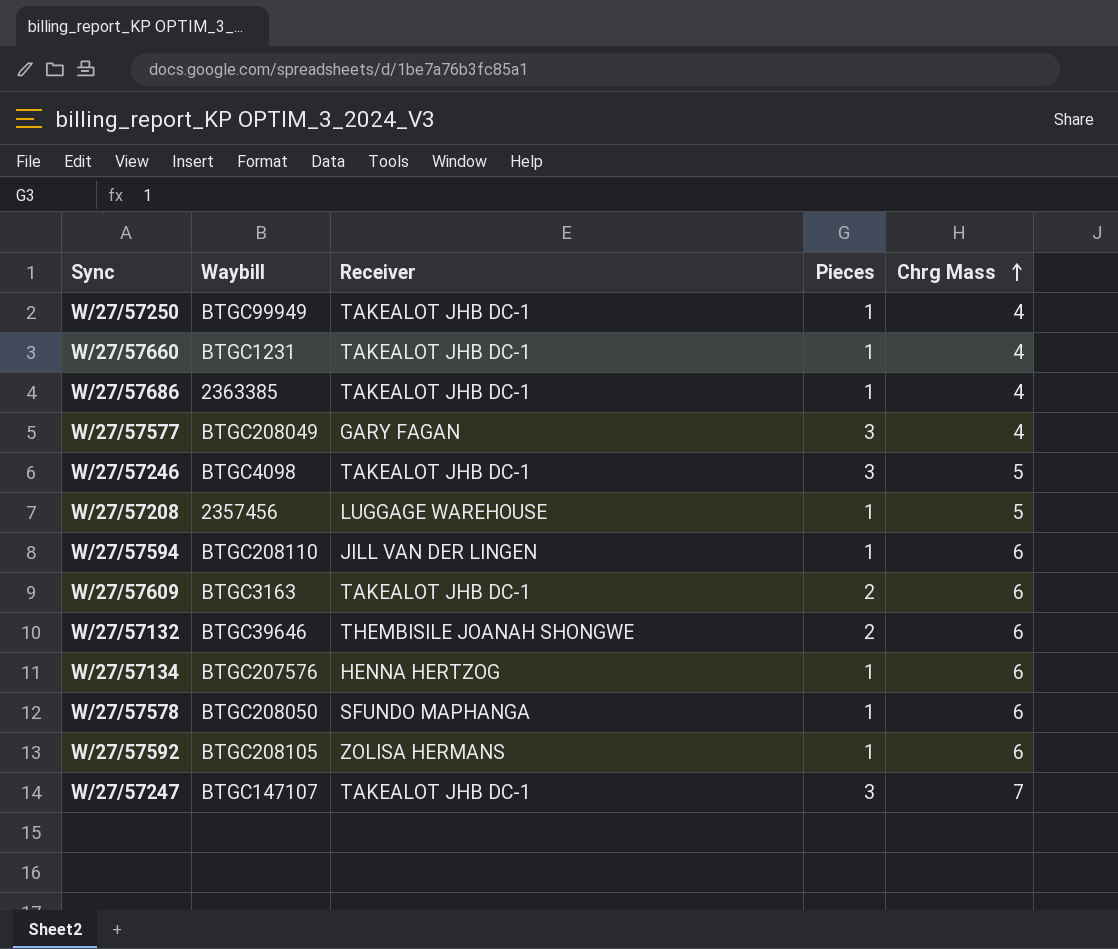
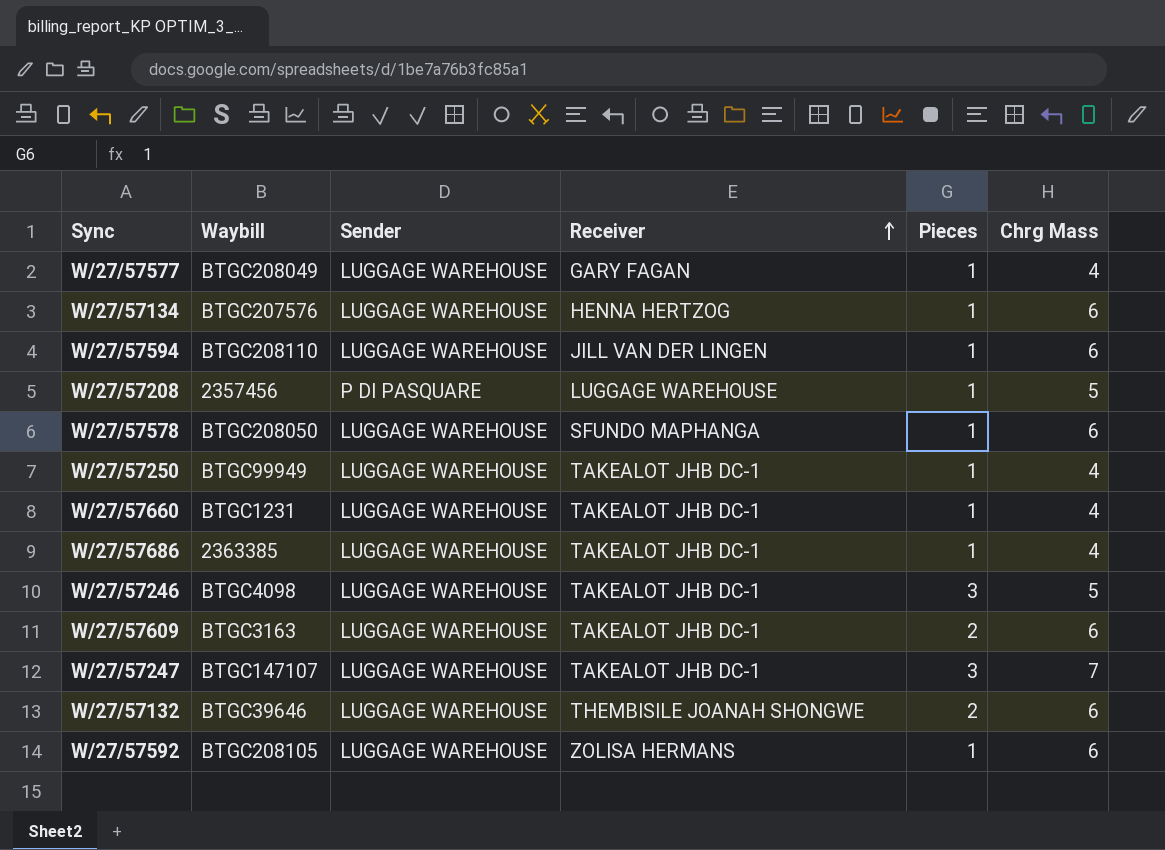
row order: Chrg Mass ascending -> Receiver ascending
column Sender | position: none -> 3
W/27/57577 | Pieces: 3 -> 1

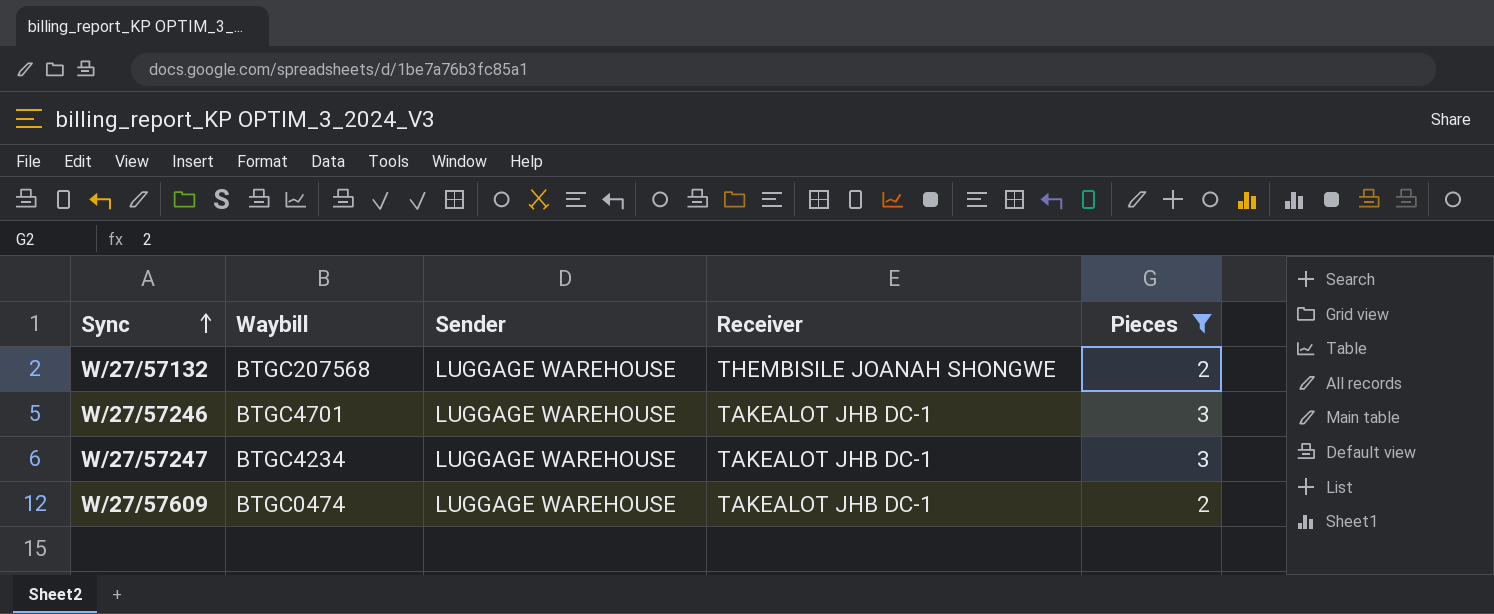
filter: none -> Pieces != 1
row order: Receiver ascending -> Sync ascending
column Chrg Mass | position: 6 -> none
W/27/57132 | Waybill: BTGC39646 -> BTGC207568
W/27/57246 | Waybill: BTGC4098 -> BTGC4701
W/27/57247 | Waybill: BTGC147107 -> BTGC4234
W/27/57609 | Waybill: BTGC3163 -> BTGC0474

